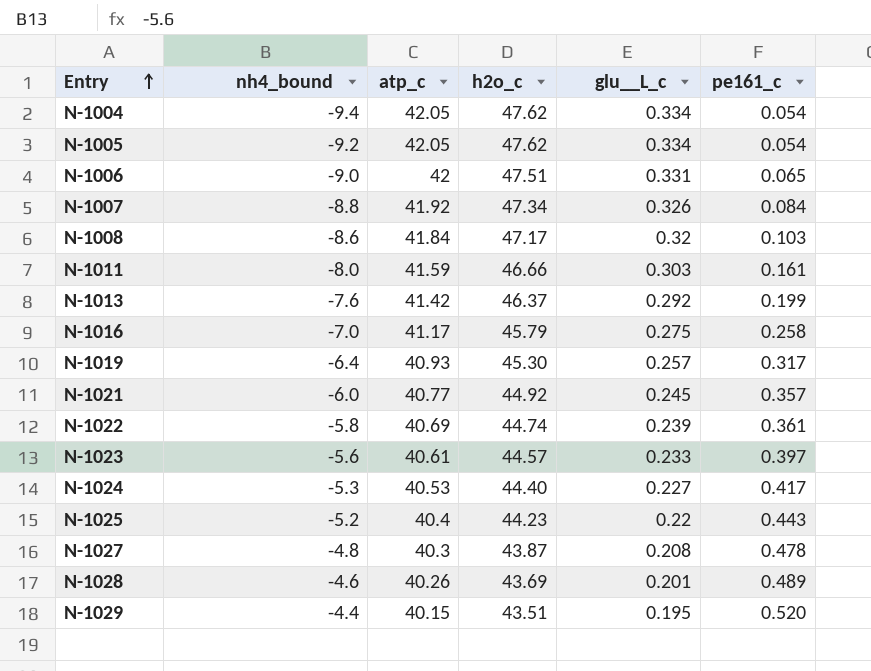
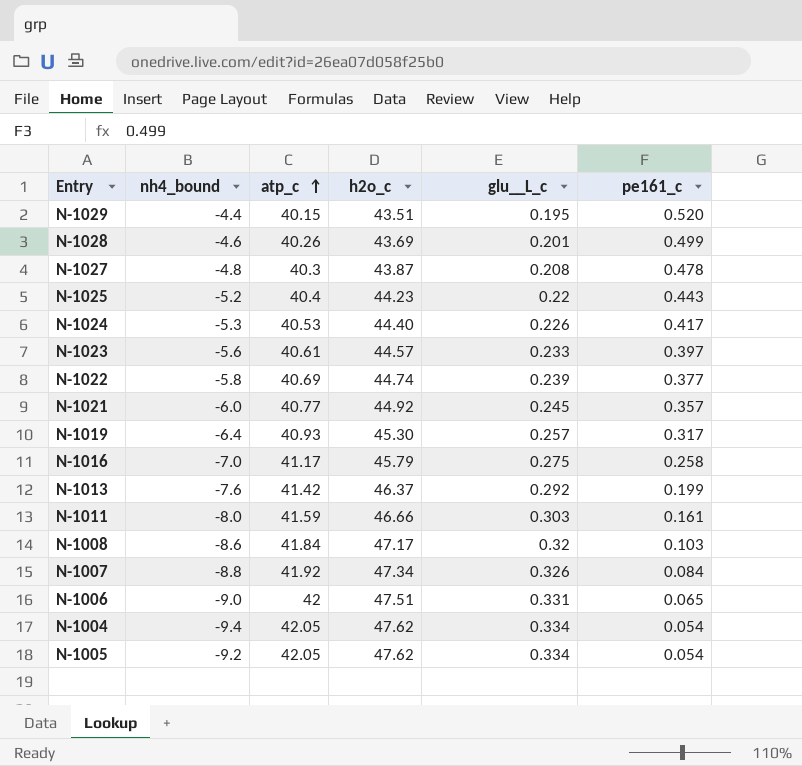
row order: Entry ascending -> atp_c ascending
N-1028 | pe161_c: 0.489 -> 0.499
N-1024 | glu__L_c: 0.227 -> 0.226
N-1022 | pe161_c: 0.361 -> 0.377

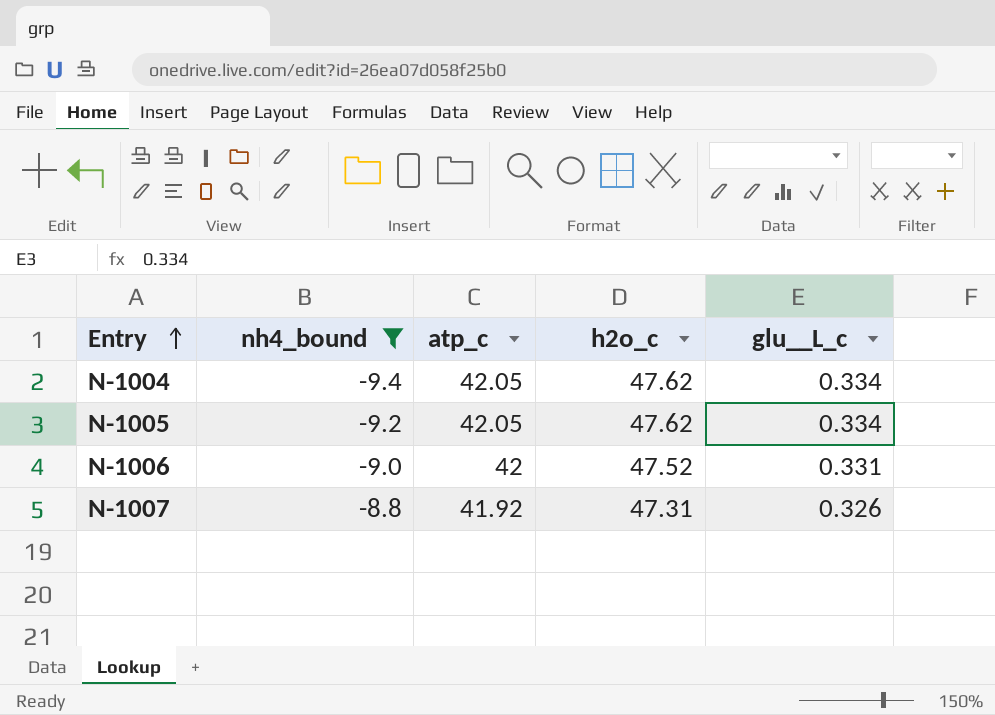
filter: none -> nh4_bound <= -8.8
row order: atp_c ascending -> Entry ascending
column pe161_c | position: 6 -> none
N-1006 | h2o_c: 47.51 -> 47.52
N-1007 | h2o_c: 47.34 -> 47.31

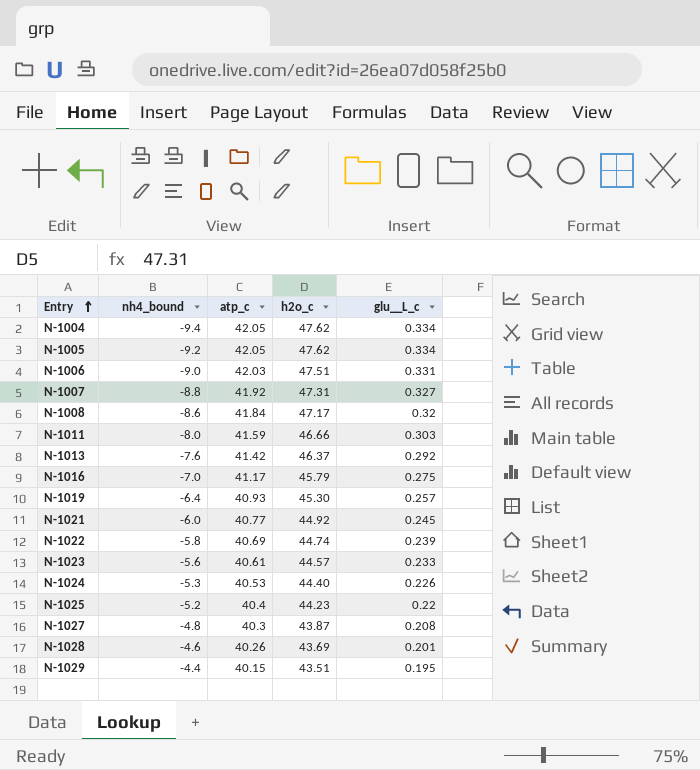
filter: nh4_bound <= -8.8 -> none
N-1006 | atp_c: 42 -> 42.03
N-1006 | h2o_c: 47.52 -> 47.51
N-1007 | glu__L_c: 0.326 -> 0.327

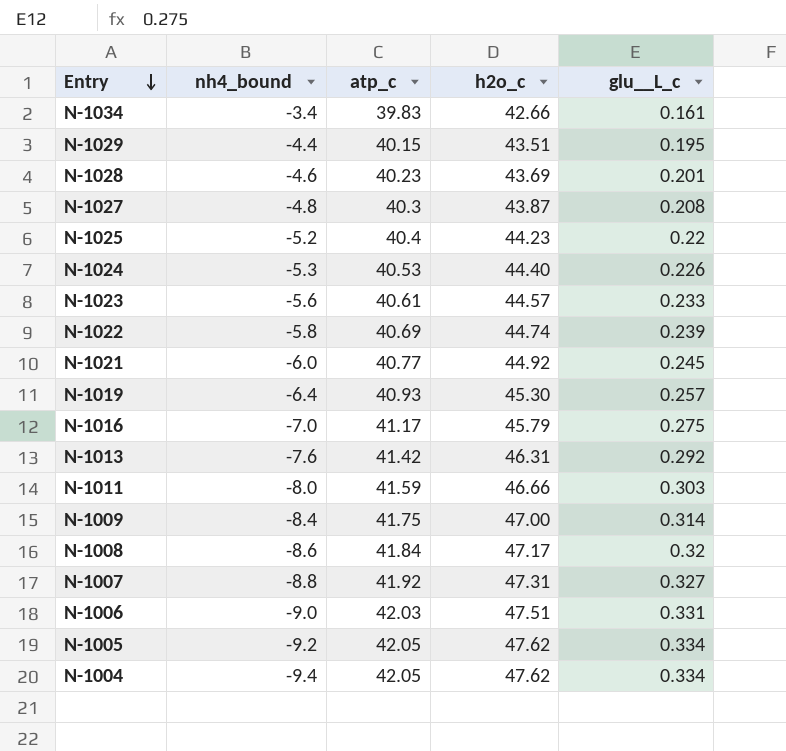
row order: Entry ascending -> Entry descending
row N-1034: none -> -3.4 | 39.83 | 42.66 | 0.161
N-1028 | atp_c: 40.26 -> 40.23
N-1013 | h2o_c: 46.37 -> 46.31
row N-1009: none -> -8.4 | 41.75 | 47.00 | 0.314

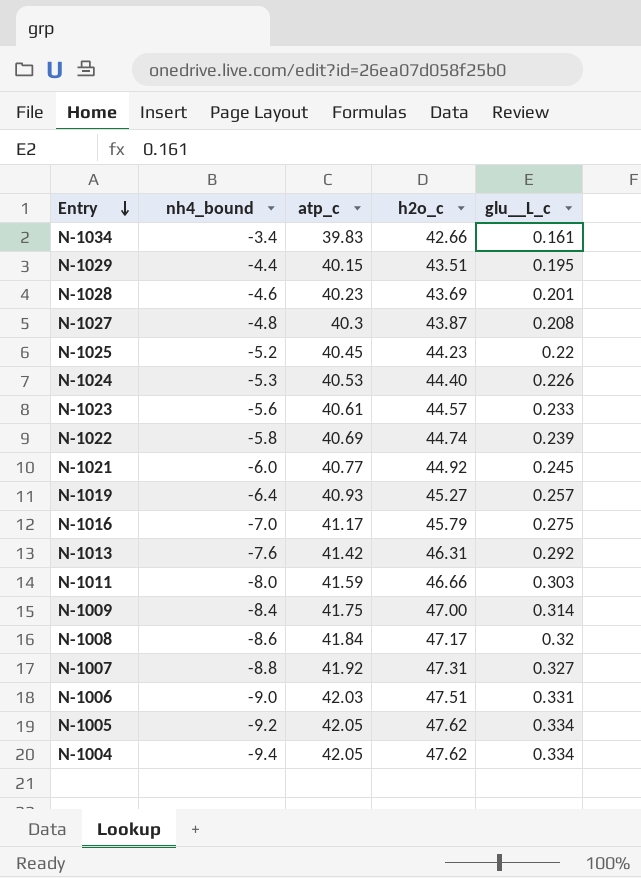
N-1025 | atp_c: 40.4 -> 40.45
N-1019 | h2o_c: 45.30 -> 45.27

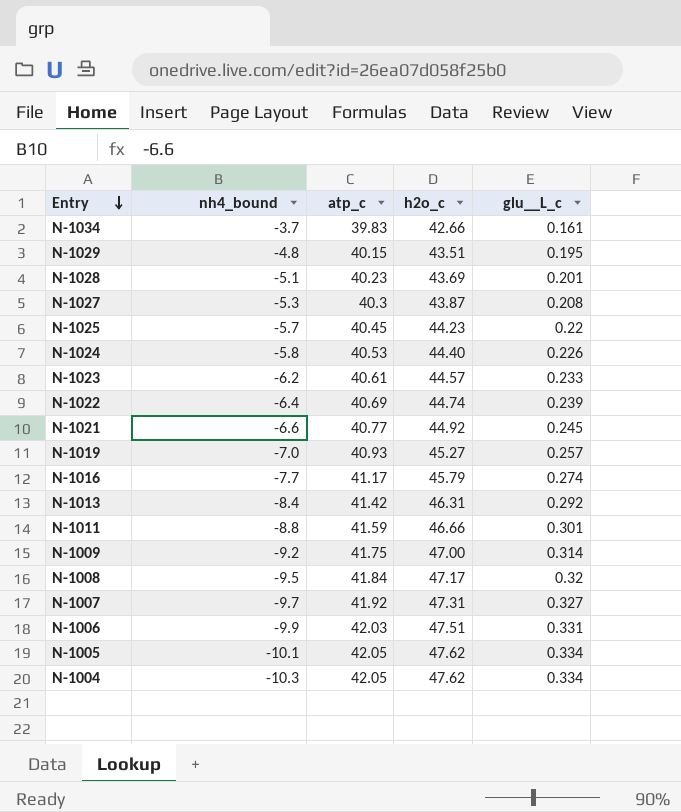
N-1034 | nh4_bound: -3.4 -> -3.7
N-1029 | nh4_bound: -4.4 -> -4.8
N-1028 | nh4_bound: -4.6 -> -5.1
N-1027 | nh4_bound: -4.8 -> -5.3
N-1025 | nh4_bound: -5.2 -> -5.7
N-1024 | nh4_bound: -5.3 -> -5.8
N-1023 | nh4_bound: -5.6 -> -6.2
N-1022 | nh4_bound: -5.8 -> -6.4
N-1021 | nh4_bound: -6.0 -> -6.6
N-1019 | nh4_bound: -6.4 -> -7.0
N-1016 | nh4_bound: -7.0 -> -7.7
N-1016 | glu__L_c: 0.275 -> 0.274
N-1013 | nh4_bound: -7.6 -> -8.4
N-1011 | nh4_bound: -8.0 -> -8.8
N-1011 | glu__L_c: 0.303 -> 0.301
N-1009 | nh4_bound: -8.4 -> -9.2
N-1008 | nh4_bound: -8.6 -> -9.5
N-1007 | nh4_bound: -8.8 -> -9.7
N-1006 | nh4_bound: -9.0 -> -9.9
N-1005 | nh4_bound: -9.2 -> -10.1
N-1004 | nh4_bound: -9.4 -> -10.3

